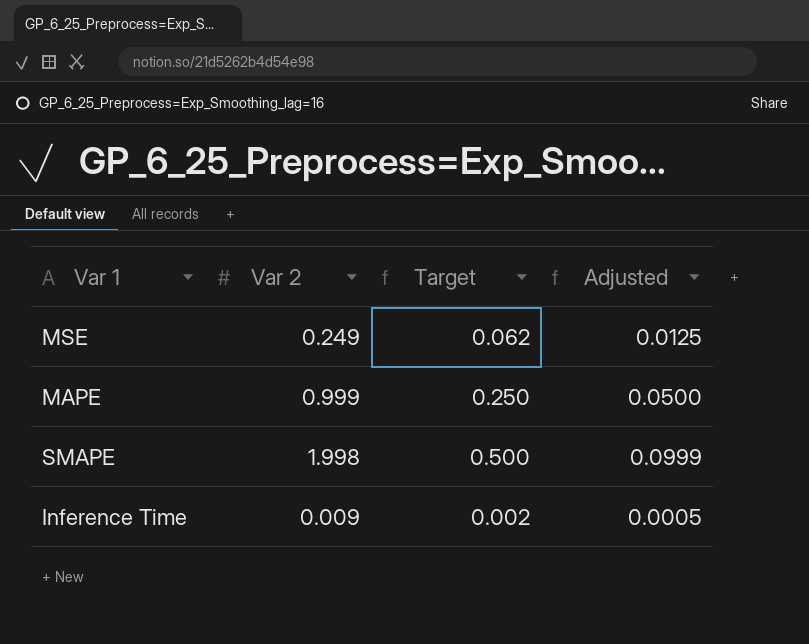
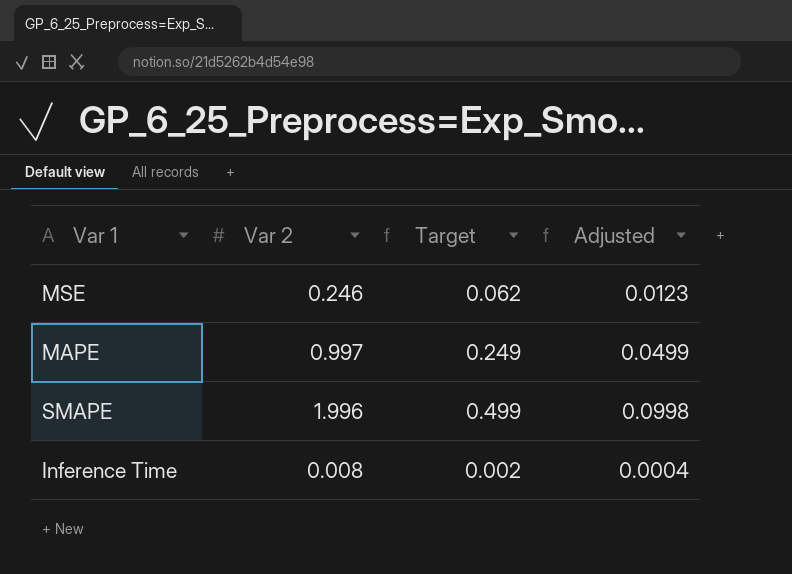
MSE | Var 2: 0.249 -> 0.246
MSE | Adjusted: 0.0125 -> 0.0123
MAPE | Var 2: 0.999 -> 0.997
MAPE | Target: 0.250 -> 0.249
MAPE | Adjusted: 0.0500 -> 0.0499
SMAPE | Var 2: 1.998 -> 1.996
SMAPE | Target: 0.500 -> 0.499
SMAPE | Adjusted: 0.0999 -> 0.0998
Inference Time | Var 2: 0.009 -> 0.008
Inference Time | Adjusted: 0.0005 -> 0.0004

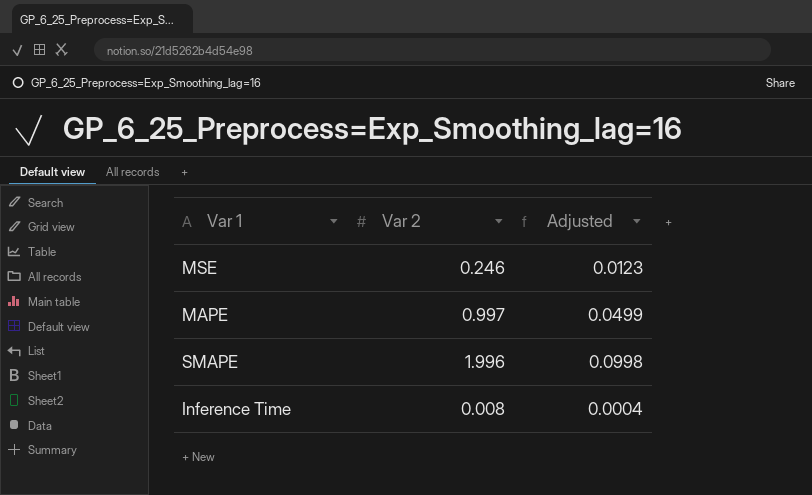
column Target | formula: [Var 2] * 0.25 -> none

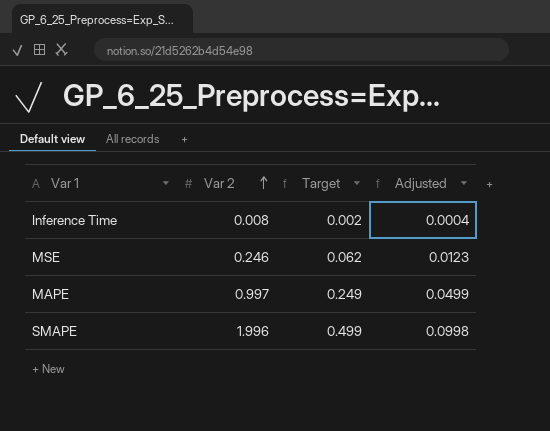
row order: none -> Var 2 ascending
column Target | formula: none -> [Var 2] * 0.25

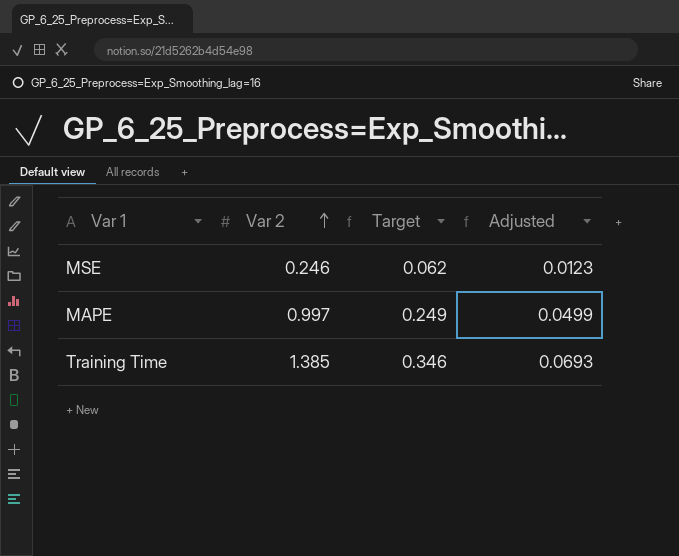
row Inference Time: 0.008 | 0.002 | 0.0004 -> none
row SMAPE: 1.996 | 0.499 | 0.0998 -> none
row Training Time: none -> 1.385 | 0.346 | 0.0693

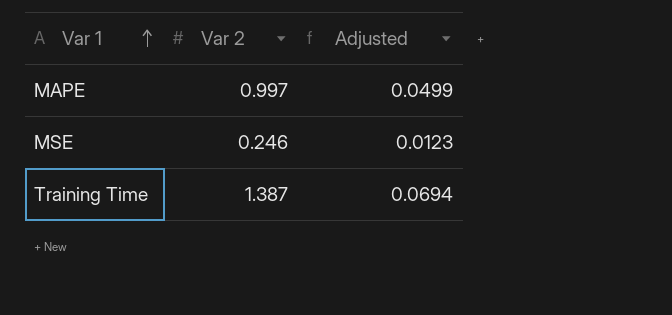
row order: Var 2 ascending -> Var 1 ascending
column Target | formula: [Var 2] * 0.25 -> none
Training Time | Var 2: 1.385 -> 1.387
Training Time | Adjusted: 0.0693 -> 0.0694

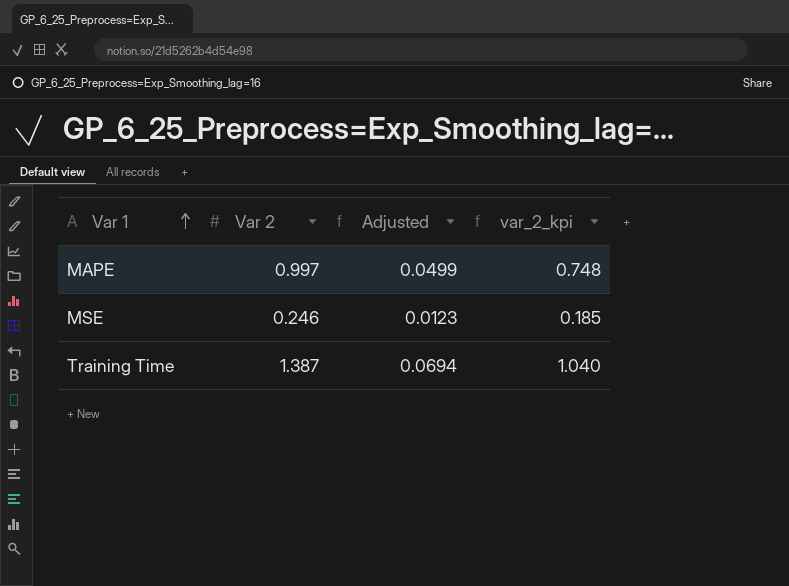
column var_2_kpi | formula: none -> [Var 2] * 0.75

